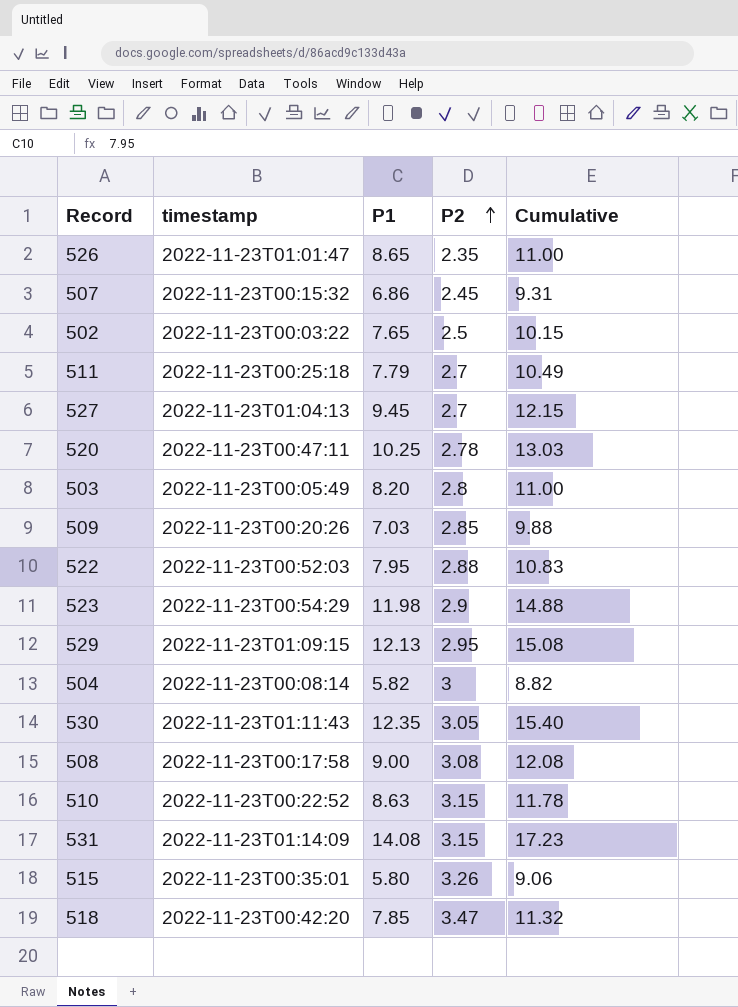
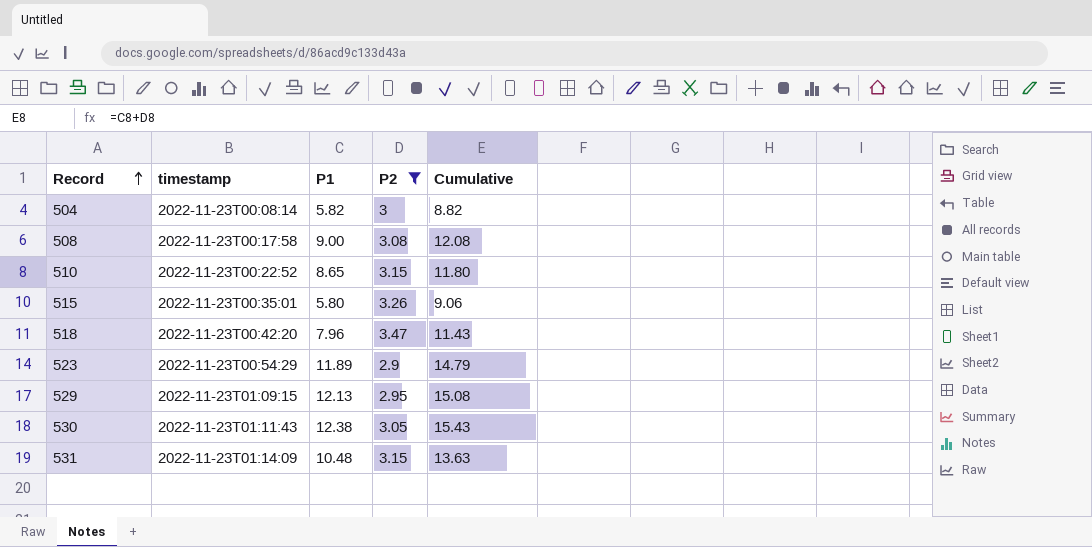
filter: none -> P2 >= 2.9
row order: P2 ascending -> Record ascending
510 | P1: 8.63 -> 8.65
510 | Cumulative: 11.78 -> 11.80
518 | P1: 7.85 -> 7.96
518 | Cumulative: 11.32 -> 11.43
523 | P1: 11.98 -> 11.89
523 | Cumulative: 14.88 -> 14.79
530 | P1: 12.35 -> 12.38
530 | Cumulative: 15.40 -> 15.43
531 | P1: 14.08 -> 10.48
531 | Cumulative: 17.23 -> 13.63

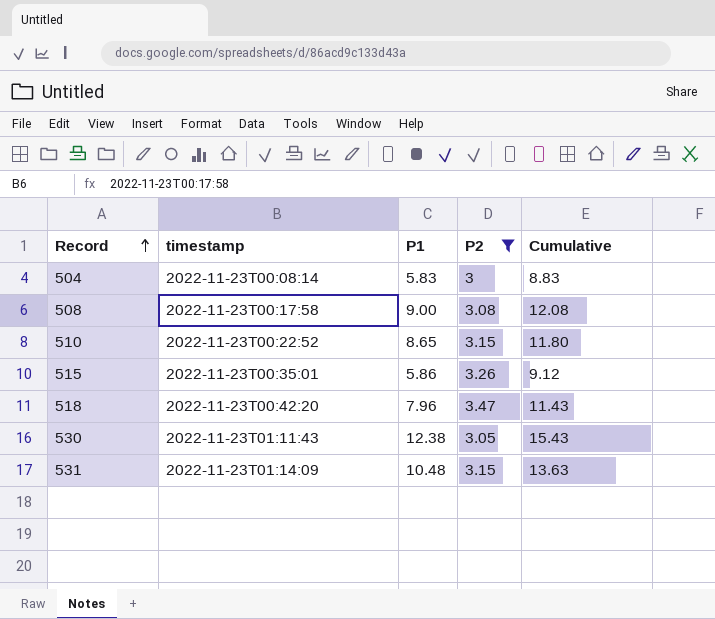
row 523: 2022-11-23T00:54:29 | 11.89 | 2.9 | 14.79 -> none
row 529: 2022-11-23T01:09:15 | 12.13 | 2.95 | 15.08 -> none
504 | P1: 5.82 -> 5.83
504 | Cumulative: 8.82 -> 8.83
515 | P1: 5.80 -> 5.86
515 | Cumulative: 9.06 -> 9.12

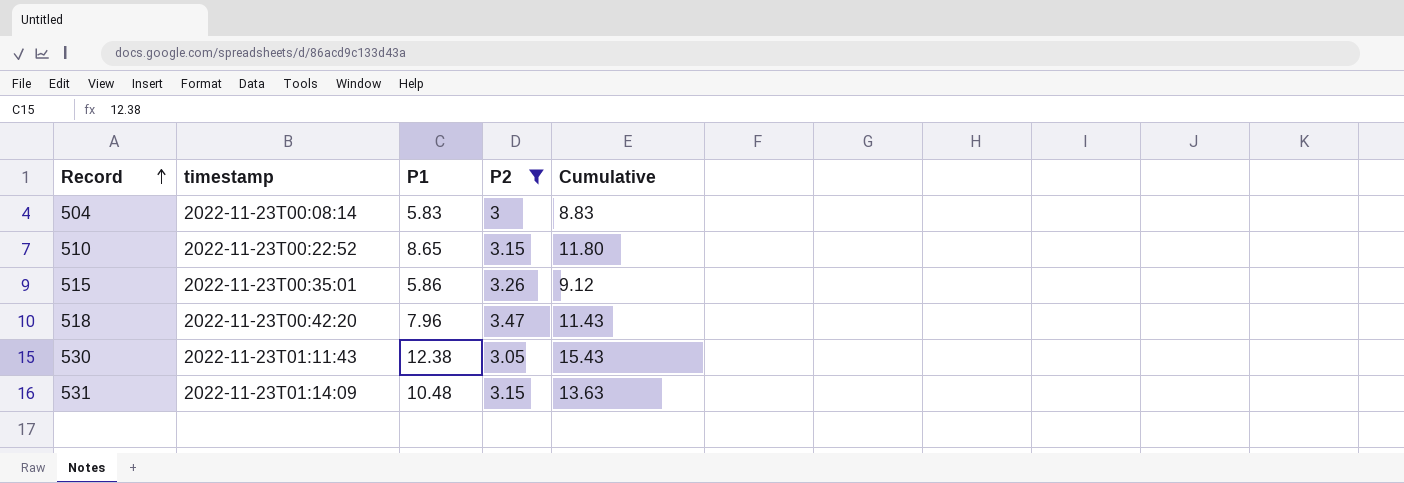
row 508: 2022-11-23T00:17:58 | 9.00 | 3.08 | 12.08 -> none

